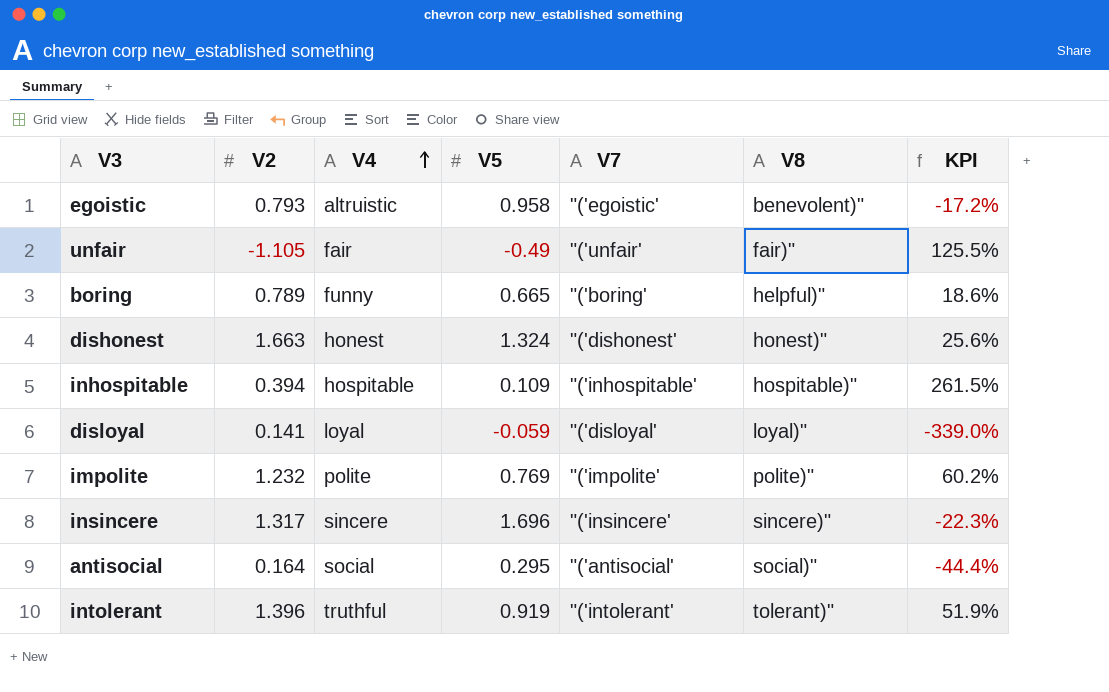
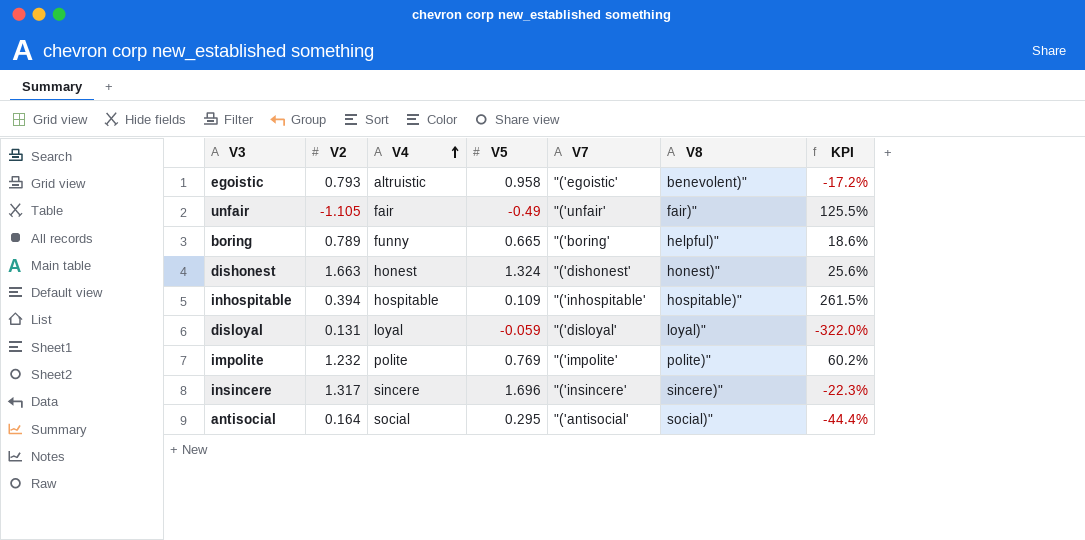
row intolerant: 1.396 | truthful | 0.919 | "('intolerant' | tolerant)" | 51.9% -> none
disloyal | V2: 0.141 -> 0.131
disloyal | KPI: -339.0% -> -322.0%

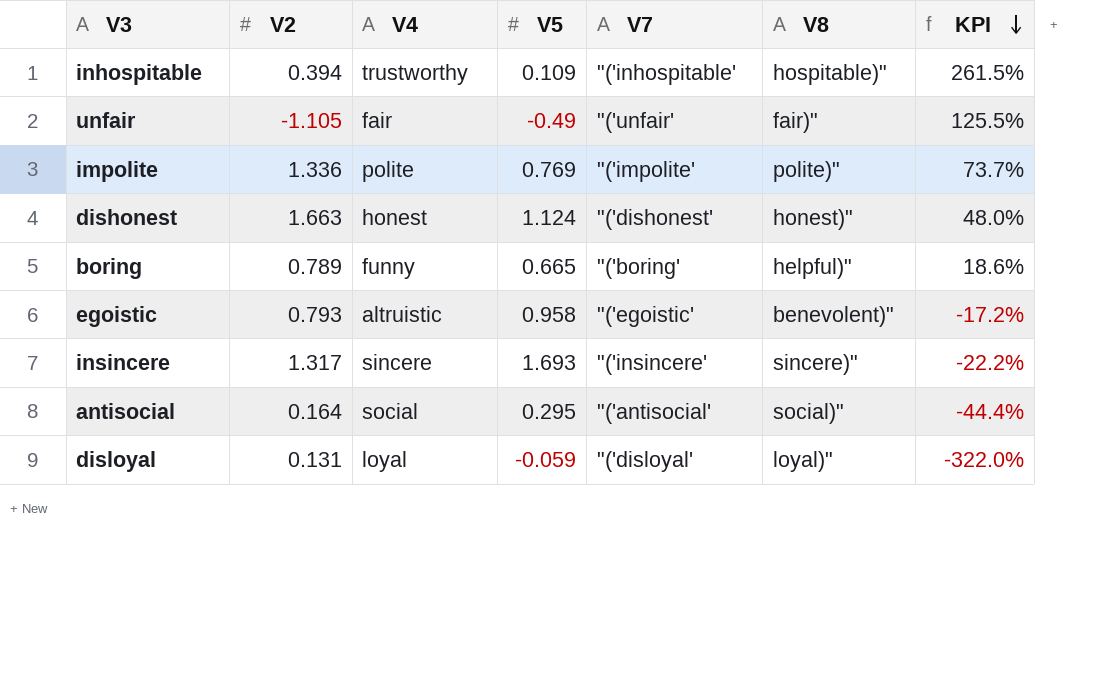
row order: V4 ascending -> KPI descending
inhospitable | V4: hospitable -> trustworthy
impolite | V2: 1.232 -> 1.336
impolite | KPI: 60.2% -> 73.7%
dishonest | V5: 1.324 -> 1.124
dishonest | KPI: 25.6% -> 48.0%
insincere | V5: 1.696 -> 1.693
insincere | KPI: -22.3% -> -22.2%

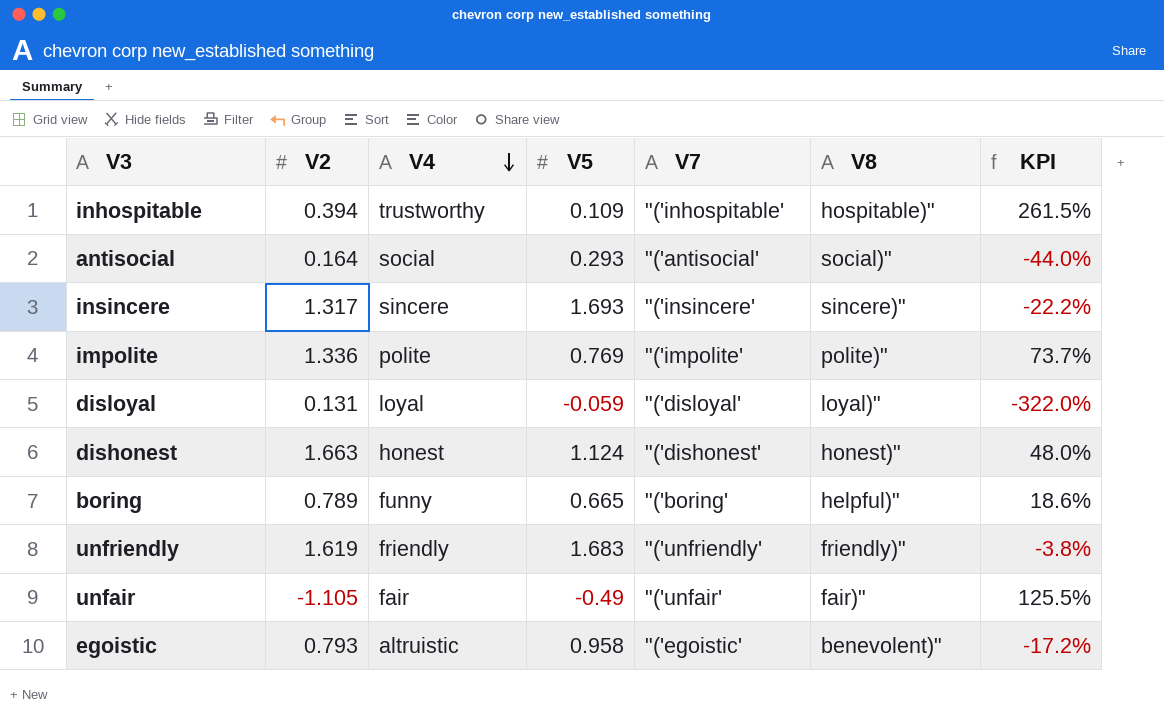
row order: KPI descending -> V4 descending
antisocial | V5: 0.295 -> 0.293
antisocial | KPI: -44.4% -> -44.0%
row unfriendly: none -> 1.619 | friendly | 1.683 | "('unfriendly' | friendly)" | -3.8%

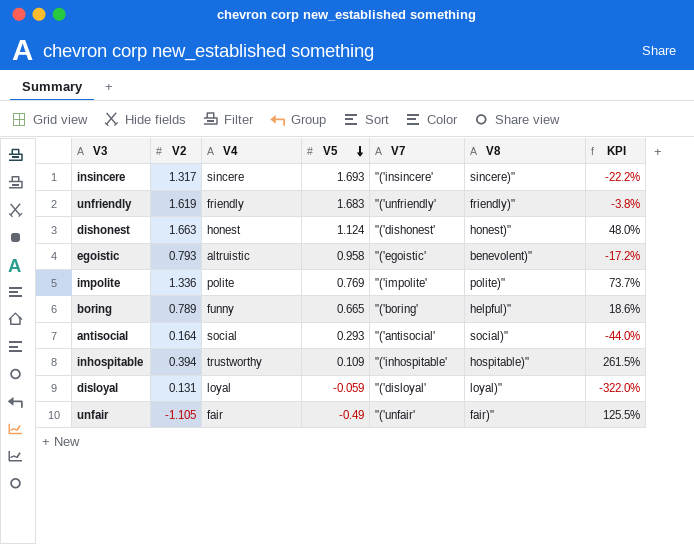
row order: V4 descending -> V5 descending

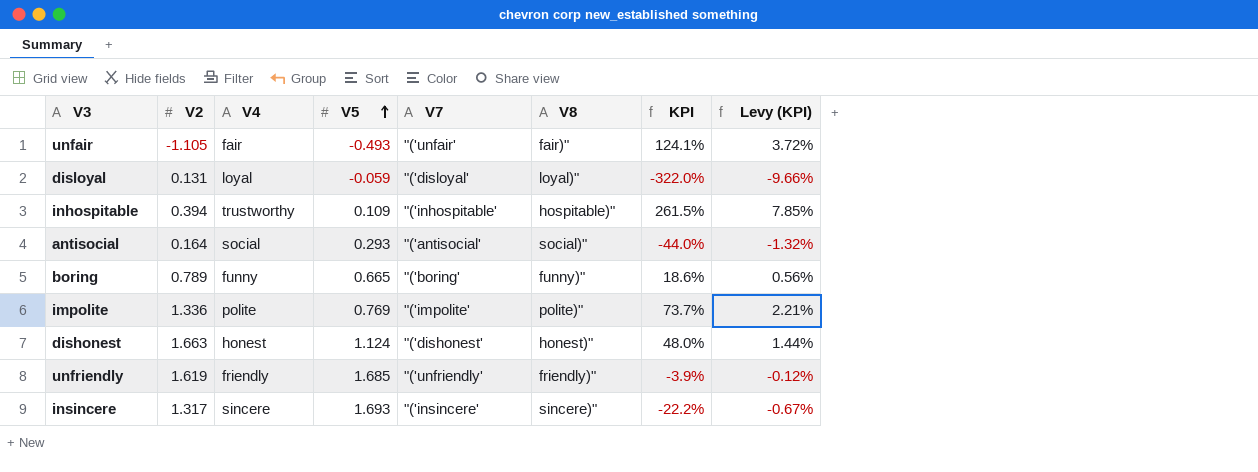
row order: V5 descending -> V5 ascending
column Levy (KPI) | formula: none -> [KPI] * 0.03
row egoistic: 0.793 | altruistic | 0.958 | "('egoistic' | benevolent)" | -17.2% -> none
unfair | V5: -0.49 -> -0.493
unfair | KPI: 125.5% -> 124.1%
boring | V8: helpful)" -> funny)"
unfriendly | V5: 1.683 -> 1.685
unfriendly | KPI: -3.8% -> -3.9%

